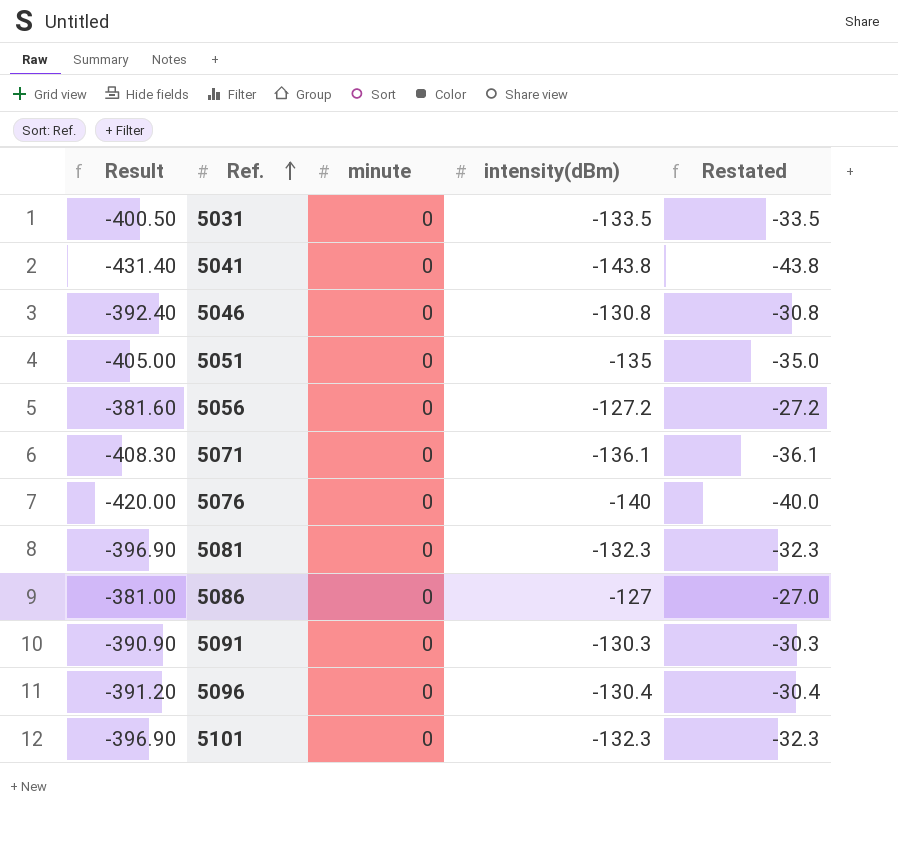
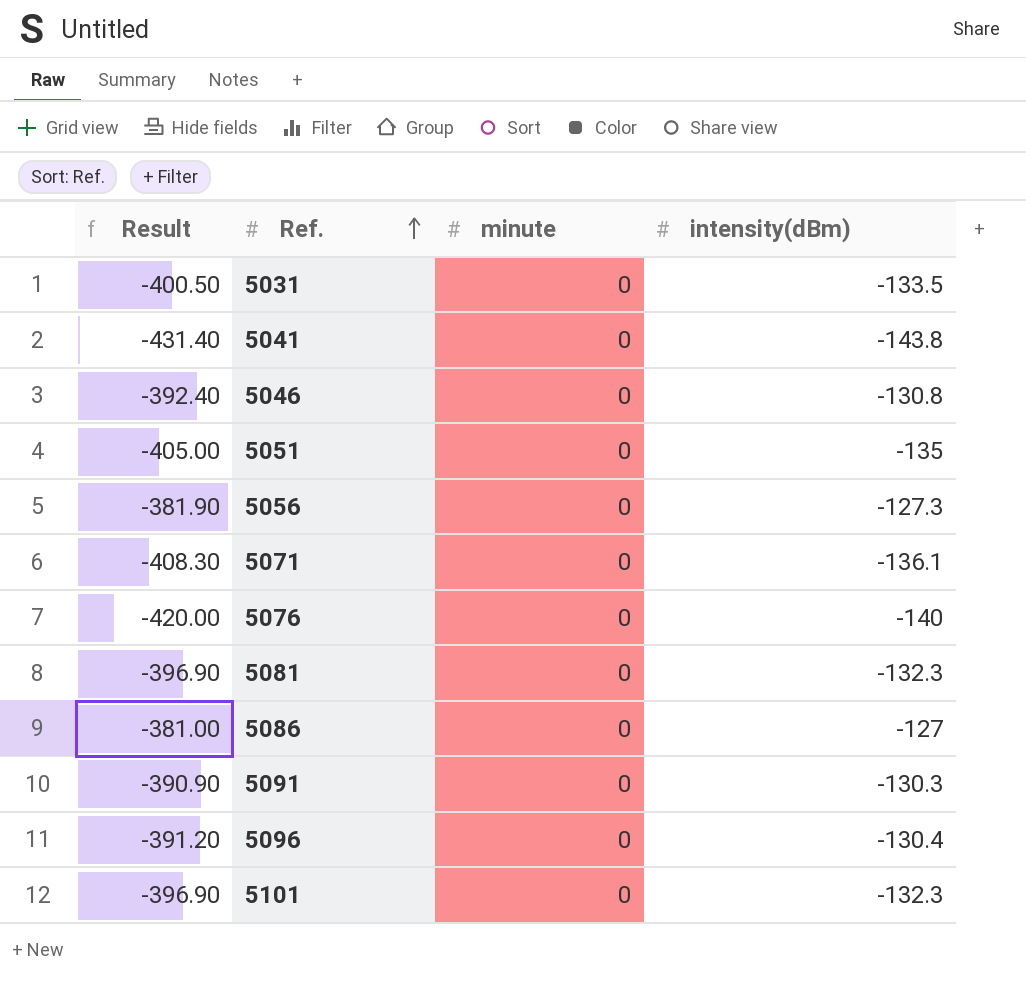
column Restated | formula: [intensity(dBm)] + 100 -> none
5056 | Result: -381.60 -> -381.90
5056 | intensity(dBm): -127.2 -> -127.3

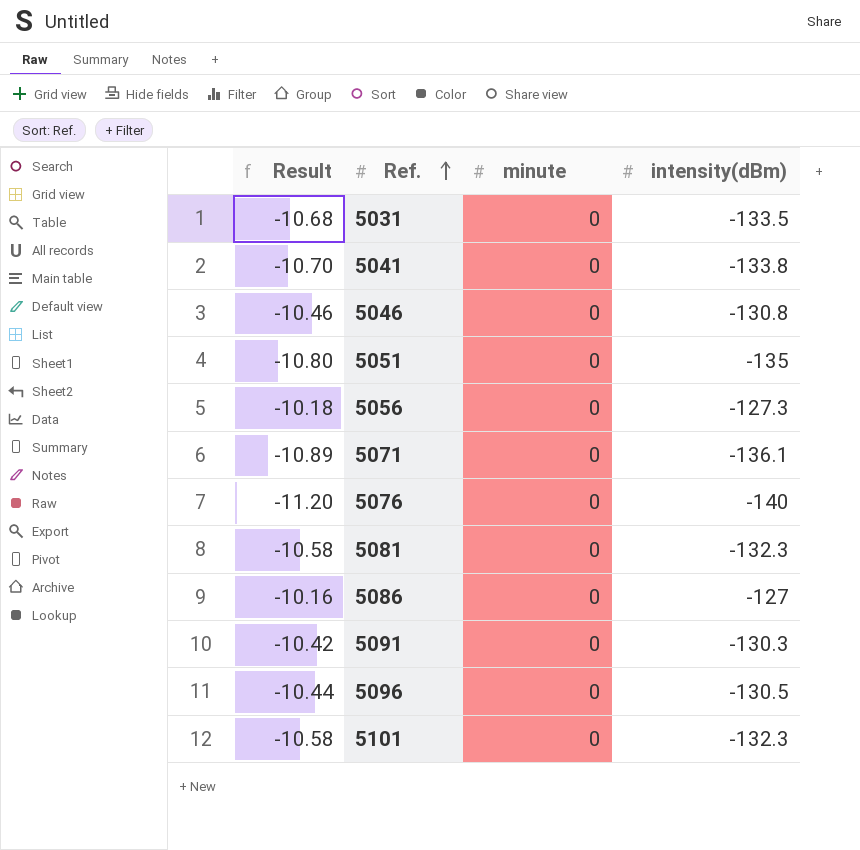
column Result | formula: [intensity(dBm)] * 3 -> [intensity(dBm)] * 0.08
5041 | intensity(dBm): -143.8 -> -133.8
5096 | intensity(dBm): -130.4 -> -130.5

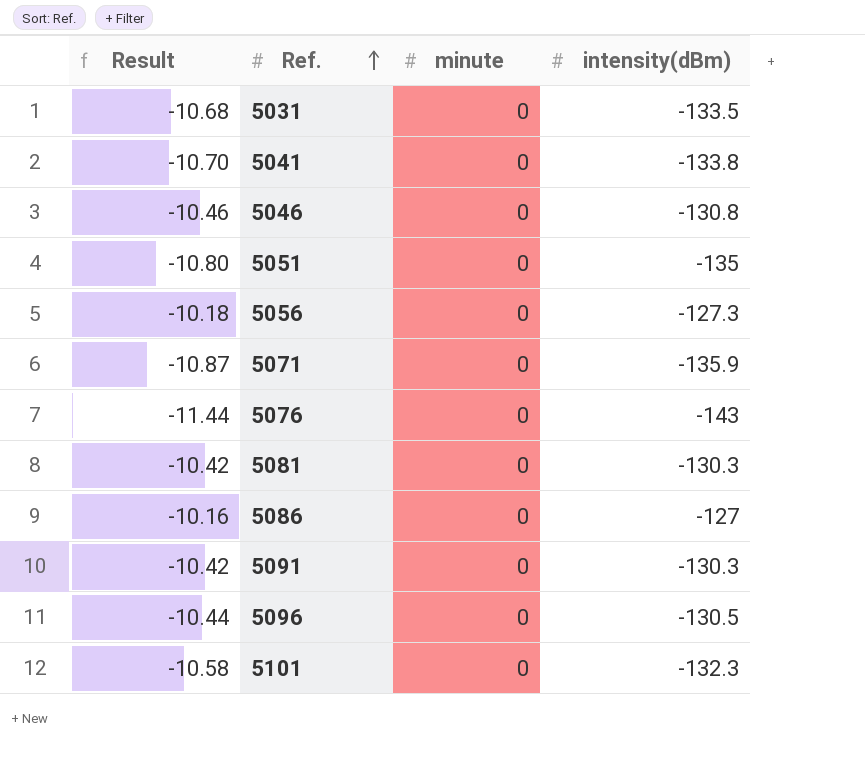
5071 | Result: -10.89 -> -10.87
5071 | intensity(dBm): -136.1 -> -135.9
5076 | Result: -11.20 -> -11.44
5076 | intensity(dBm): -140 -> -143
5081 | Result: -10.58 -> -10.42
5081 | intensity(dBm): -132.3 -> -130.3

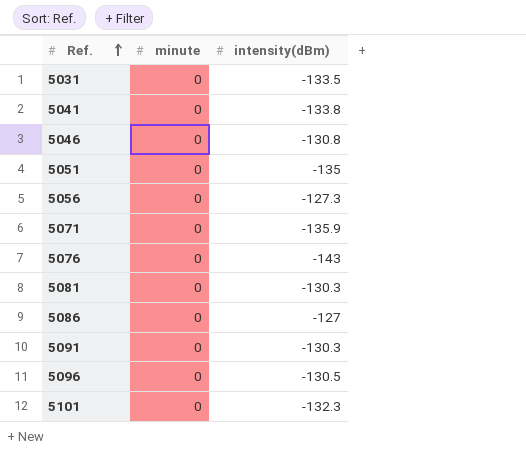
column Result | formula: [intensity(dBm)] * 0.08 -> none

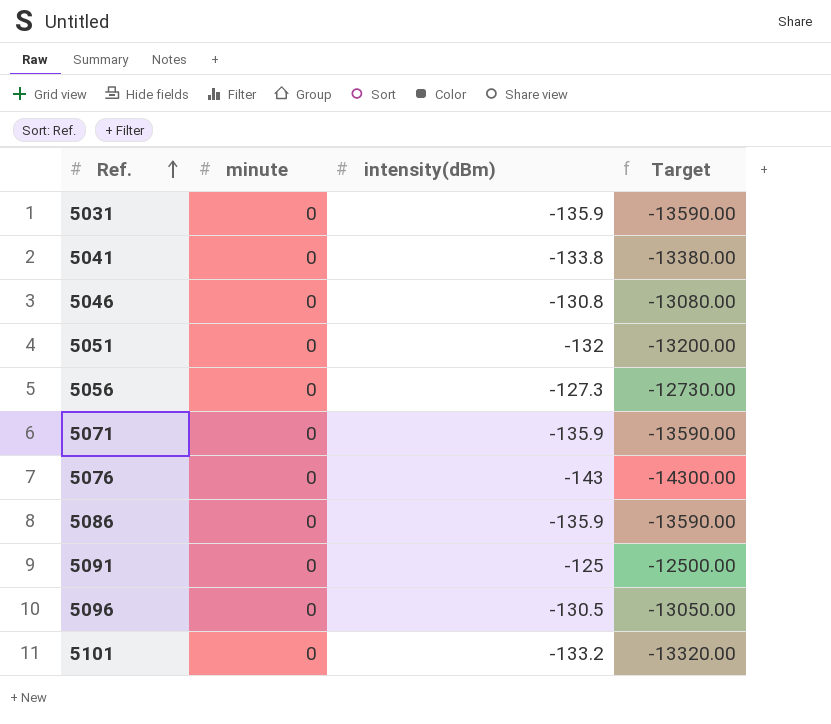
column Target | formula: none -> [intensity(dBm)] * 100
row 5081: 0 | -130.3 -> none
5031 | intensity(dBm): -133.5 -> -135.9
5051 | intensity(dBm): -135 -> -132
5086 | intensity(dBm): -127 -> -135.9
5091 | intensity(dBm): -130.3 -> -125
5101 | intensity(dBm): -132.3 -> -133.2

